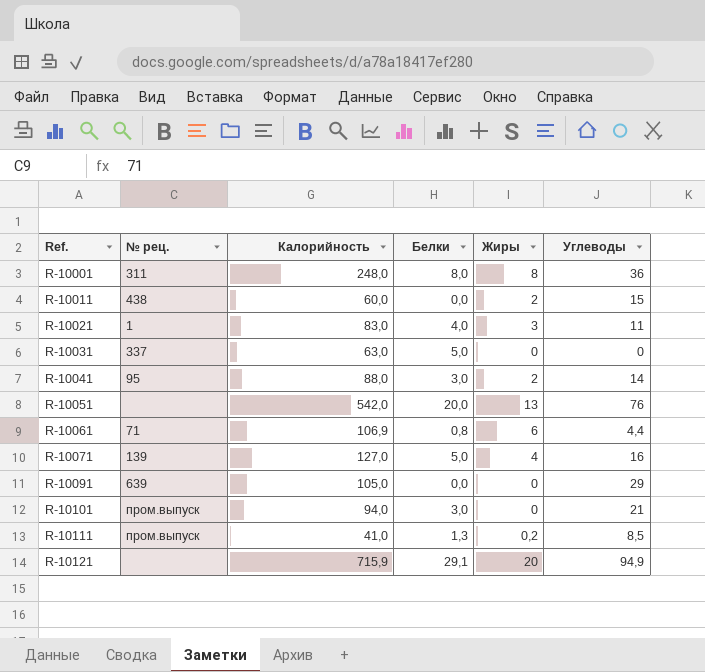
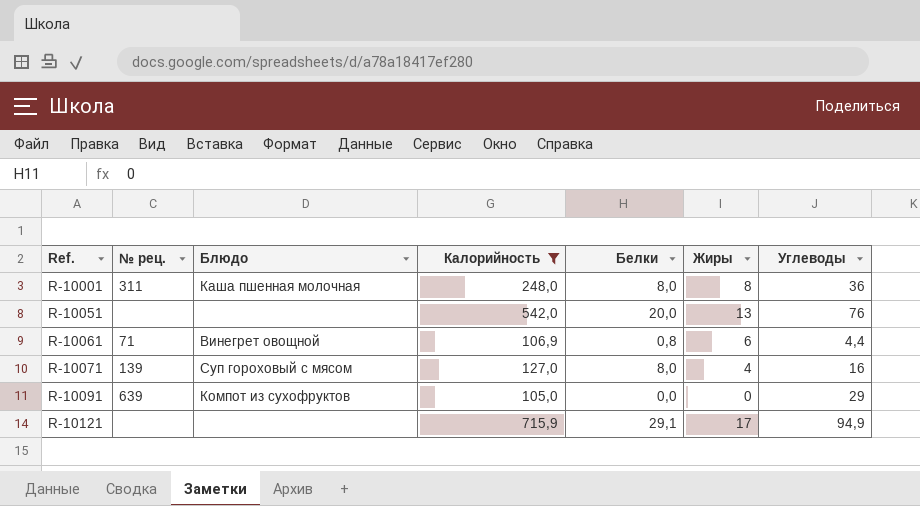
filter: none -> Калорийность >= 105,0
column Блюдо | position: none -> 3
R-10071 | Белки: 5,0 -> 8,0
R-10121 | Жиры: 20 -> 17

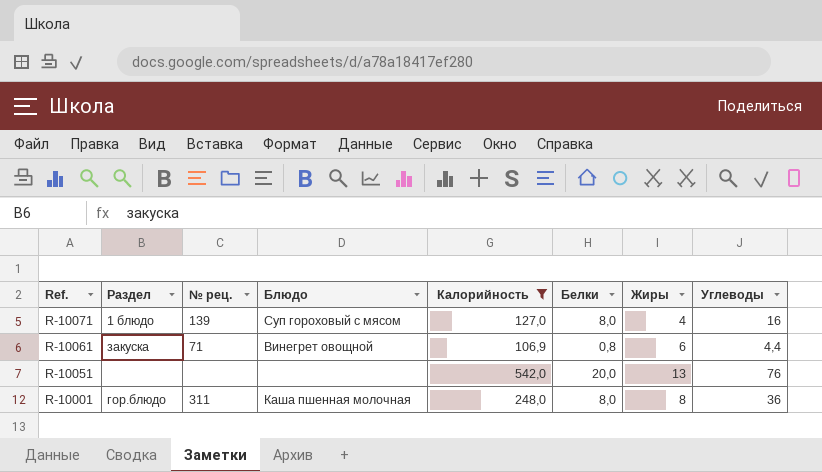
row order: Ref. ascending -> Ref. descending
column Раздел | position: none -> 2
row R-10091: 639 | Компот из сухофруктов | 105,0 | 0,0 | 0 | 29 -> none
row R-10121: none | none | 715,9 | 29,1 | 17 | 94,9 -> none

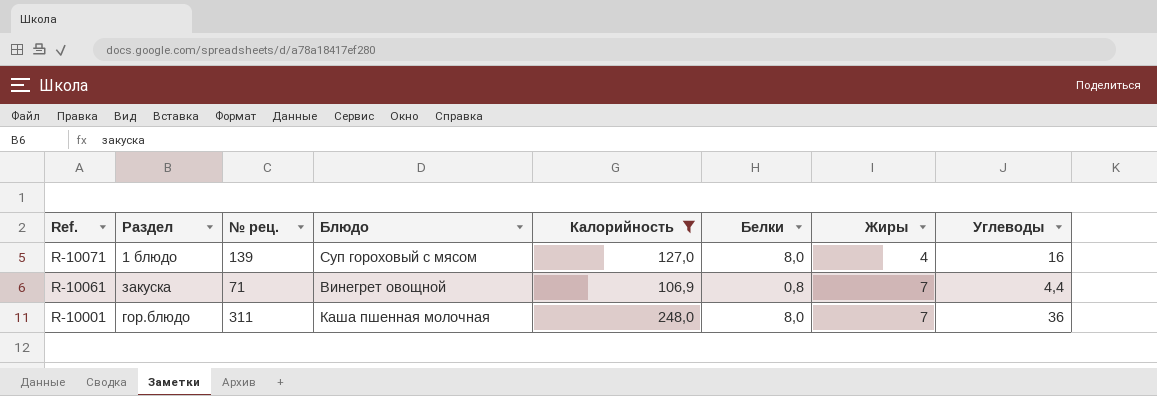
row R-10051: none | none | none | 542,0 | 20,0 | 13 | 76 -> none
R-10061 | Жиры: 6 -> 7
R-10001 | Жиры: 8 -> 7

